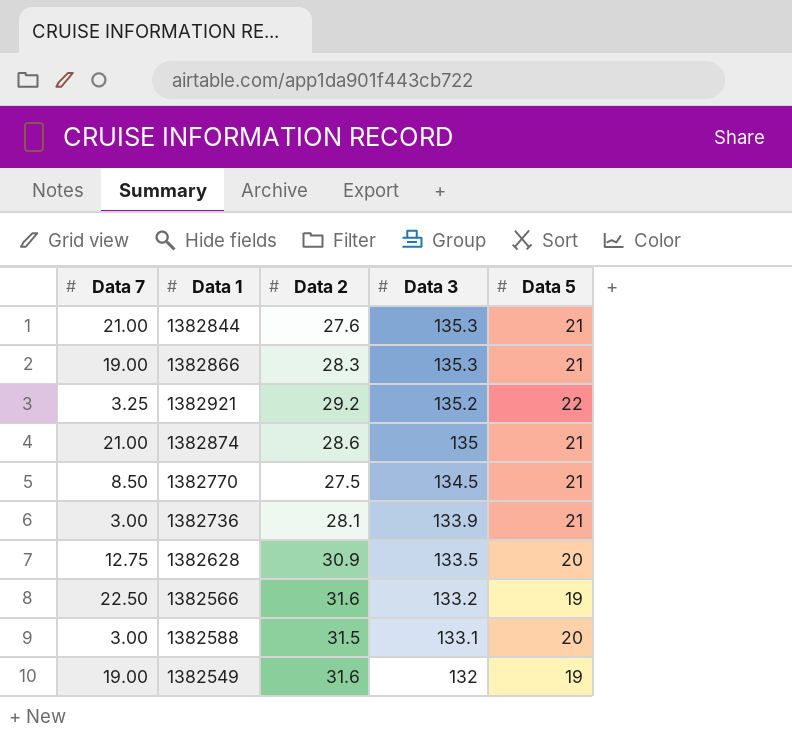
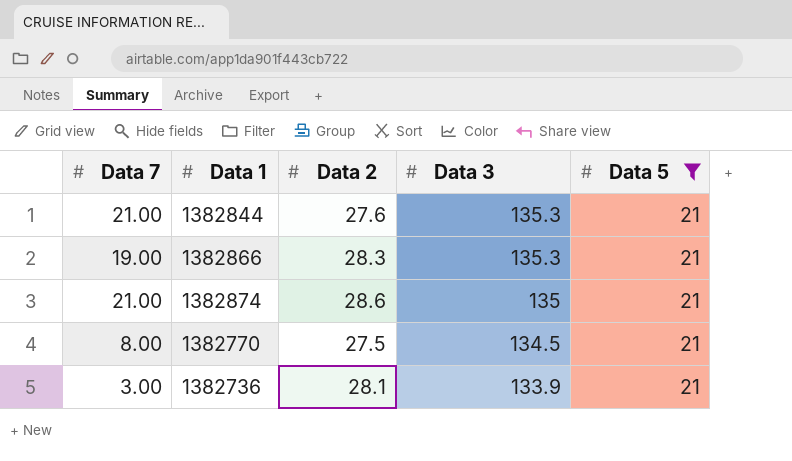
filter: none -> Data 5 = 21
1382770 | Data 7: 8.50 -> 8.00

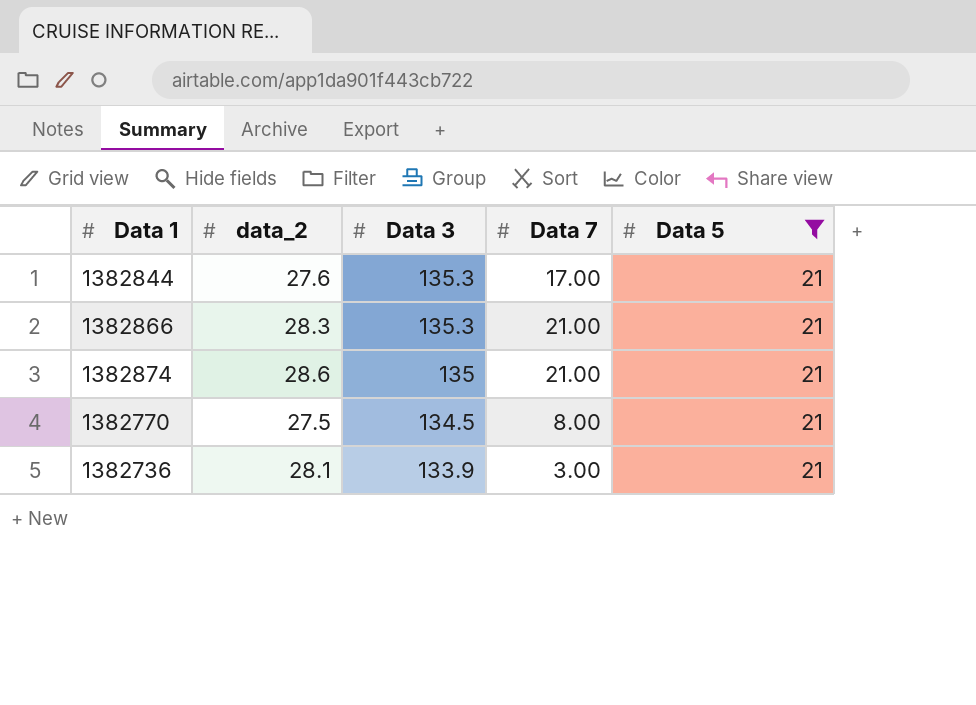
column name: Data 2 -> data_2
column Data 7 | position: 1 -> 4
1382844 | Data 7: 21.00 -> 17.00
1382866 | Data 7: 19.00 -> 21.00

